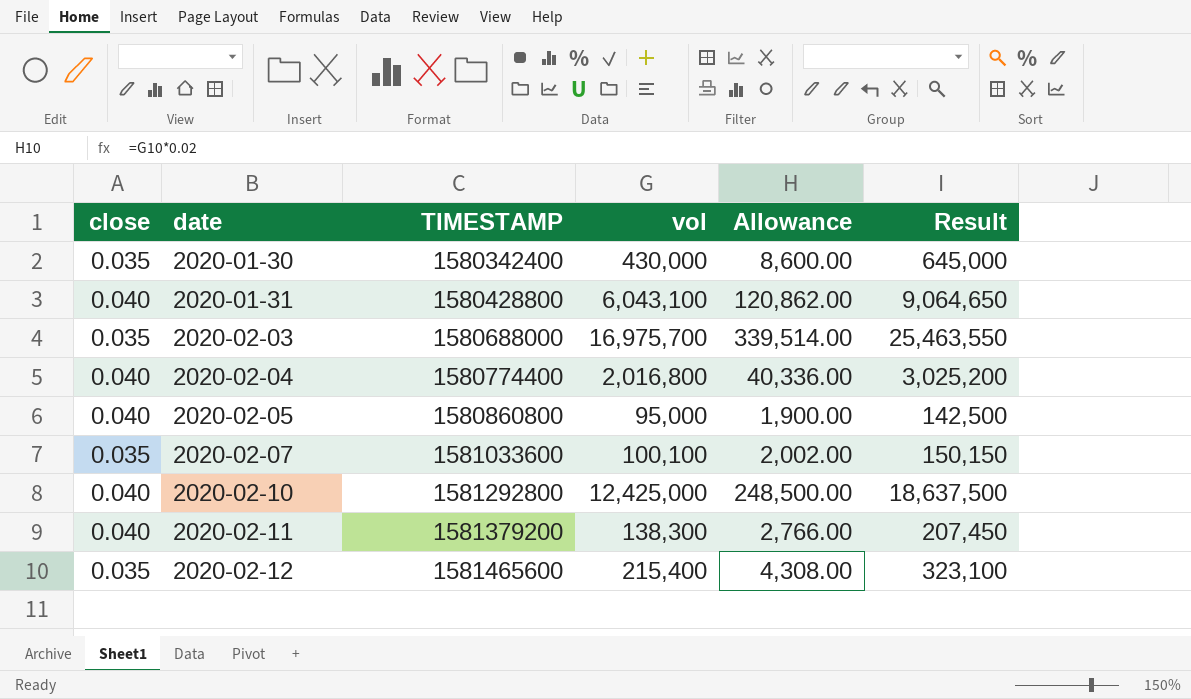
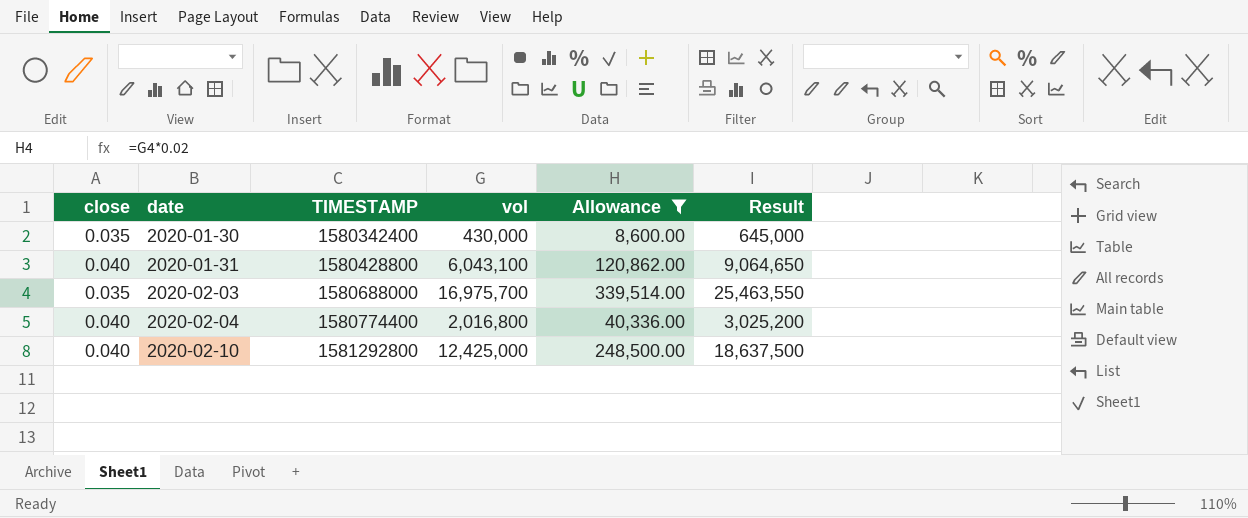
filter: none -> Allowance >= 8,600.00

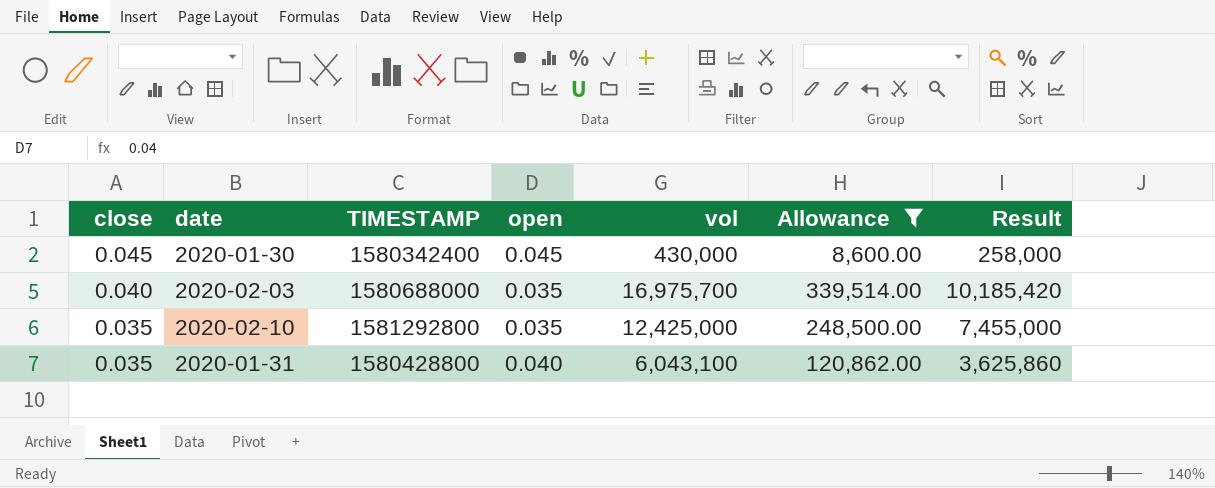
row order: date ascending -> close descending
column open | position: none -> 4
column Result | formula: [vol] * 1.5 -> [vol] * 0.6
row 2020-02-04: 0.040 | 1580774400 | 2,016,800 | 40,336.00 | 3,025,200 -> none
2020-01-30 | close: 0.035 -> 0.045
2020-02-03 | close: 0.035 -> 0.040
2020-02-10 | close: 0.040 -> 0.035
2020-01-31 | close: 0.040 -> 0.035

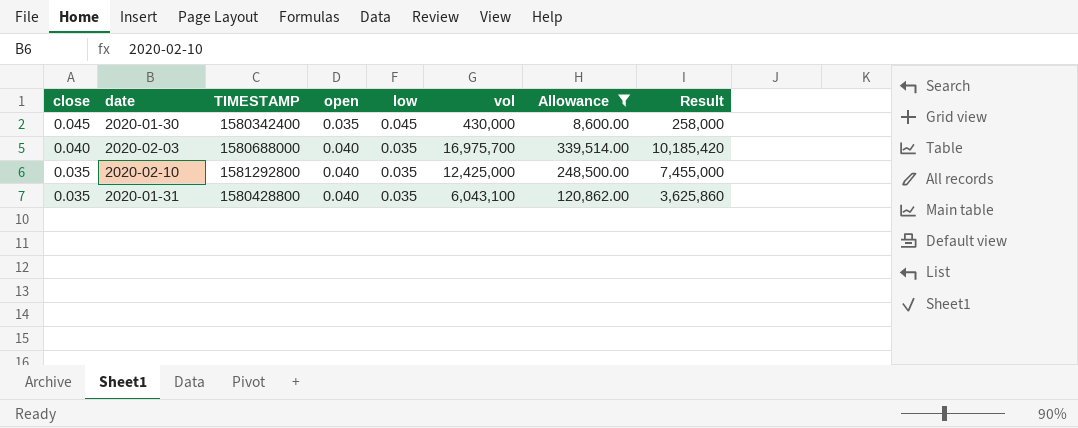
column low | position: none -> 5
2020-01-30 | open: 0.045 -> 0.035
2020-02-03 | open: 0.035 -> 0.040
2020-02-10 | open: 0.035 -> 0.040

